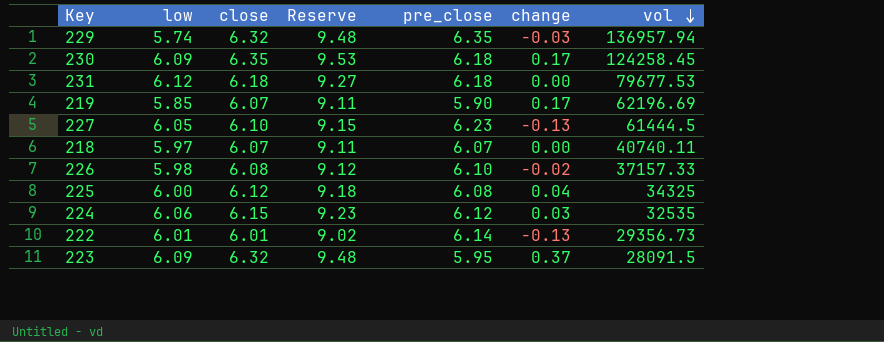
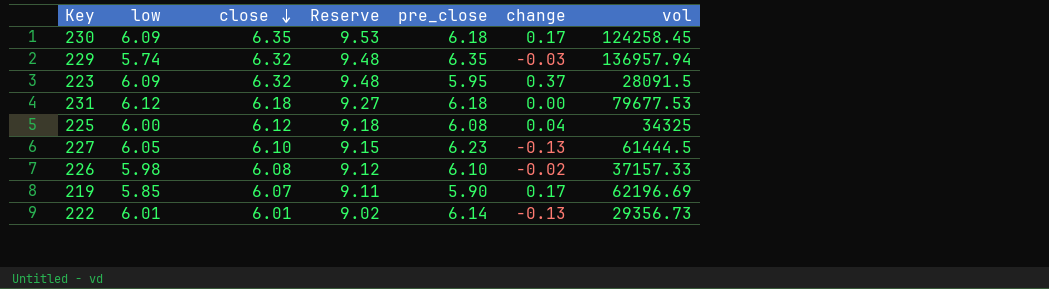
row order: vol descending -> close descending
row 218: 5.97 | 6.07 | 9.11 | 6.07 | 0.00 | 40740.11 -> none
row 224: 6.06 | 6.15 | 9.23 | 6.12 | 0.03 | 32535 -> none

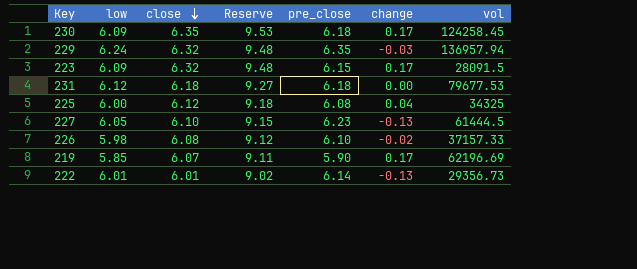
229 | low: 5.74 -> 6.24
223 | pre_close: 5.95 -> 6.15
223 | change: 0.37 -> 0.17

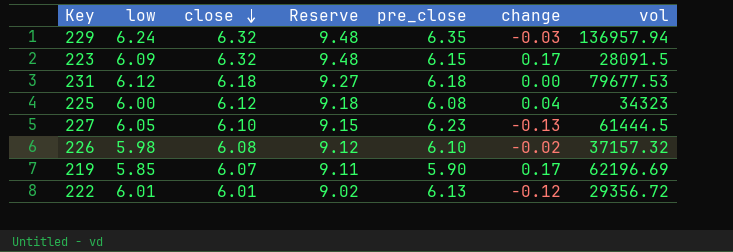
row 230: 6.09 | 6.35 | 9.53 | 6.18 | 0.17 | 124258.45 -> none
225 | vol: 34325 -> 34323
226 | vol: 37157.33 -> 37157.32
222 | pre_close: 6.14 -> 6.13
222 | change: -0.13 -> -0.12
222 | vol: 29356.73 -> 29356.72

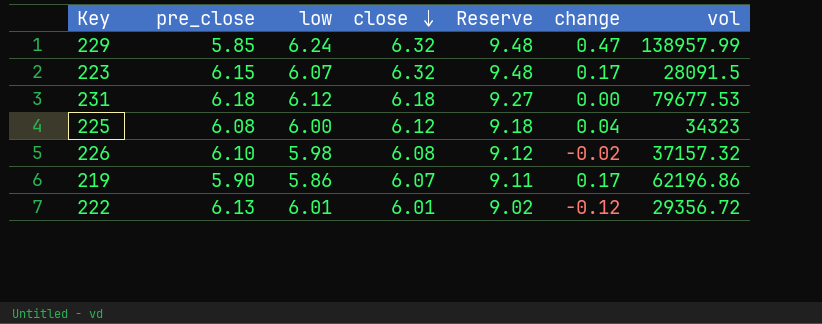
column pre_close | position: 5 -> 2
row 227: 6.05 | 6.10 | 9.15 | 6.23 | -0.13 | 61444.5 -> none
229 | pre_close: 6.35 -> 5.85
229 | change: -0.03 -> 0.47
229 | vol: 136957.94 -> 138957.99
223 | low: 6.09 -> 6.07
219 | low: 5.85 -> 5.86
219 | vol: 62196.69 -> 62196.86

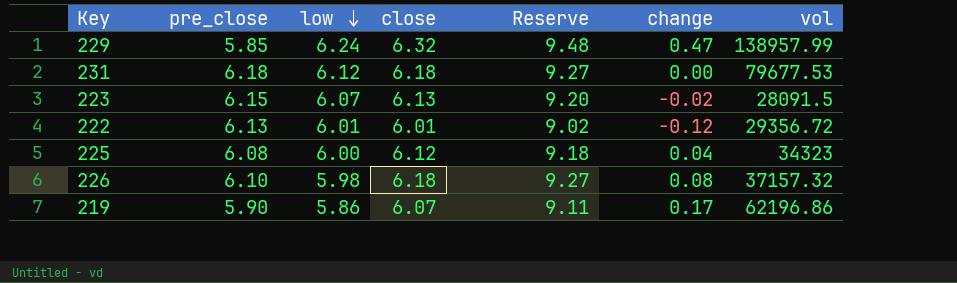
row order: close descending -> low descending
223 | close: 6.32 -> 6.13
223 | Reserve: 9.48 -> 9.20
223 | change: 0.17 -> -0.02
226 | close: 6.08 -> 6.18
226 | Reserve: 9.12 -> 9.27
226 | change: -0.02 -> 0.08

